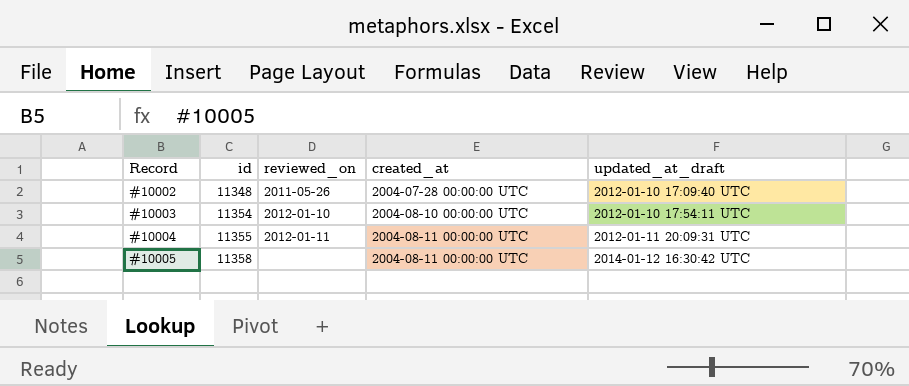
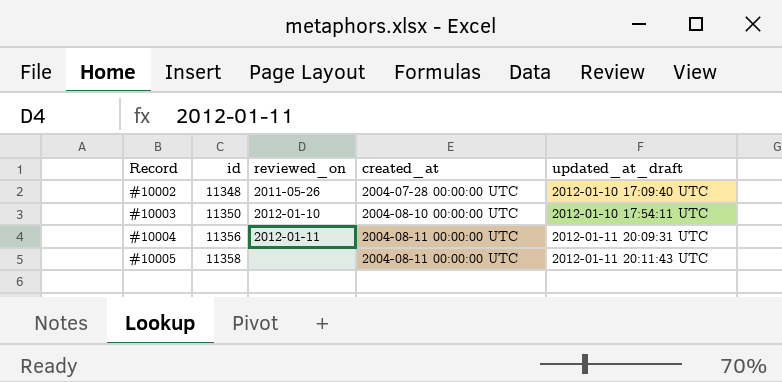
#10003 | id: 11354 -> 11350
#10004 | id: 11355 -> 11356
#10005 | updated_at_draft: 2014-01-12 16:30:42 UTC -> 2012-01-11 20:11:43 UTC

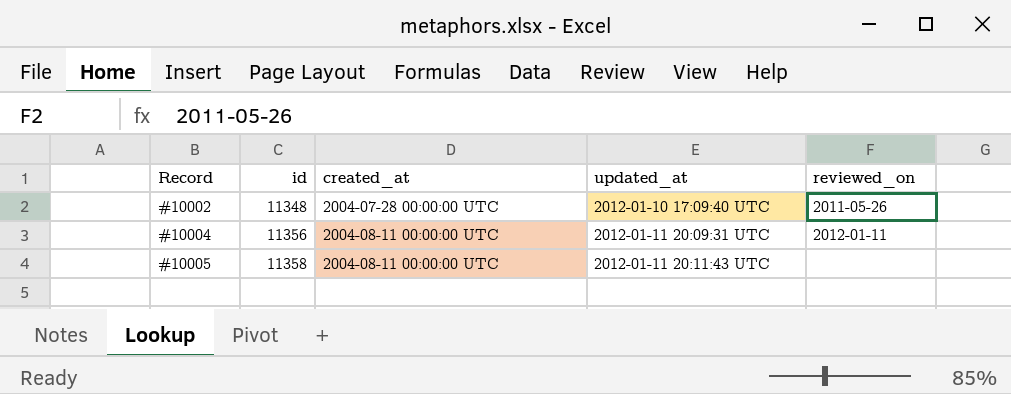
column name: updated_at_draft -> updated_at
column reviewed_on | position: 3 -> 5
row #10003: 11350 | 2012-01-10 | 2004-08-10 00:00:00 UTC | 2012-01-10 17:54:11 UTC -> none

